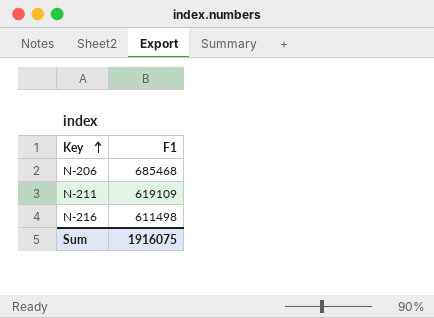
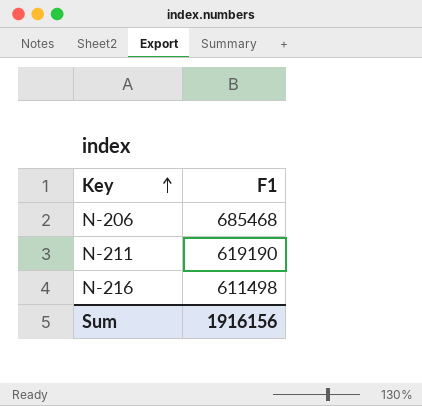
N-211 | F1: 619109 -> 619190
Sum | F1: 1916075 -> 1916156

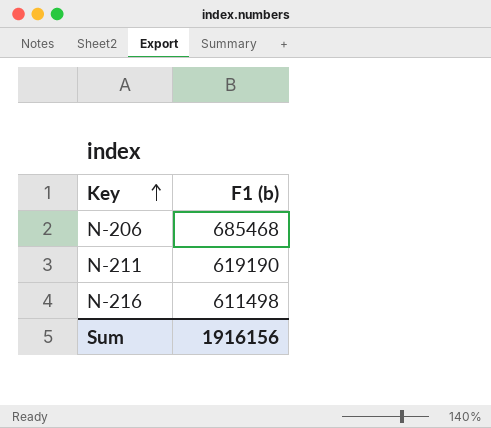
column name: F1 -> F1 (b)

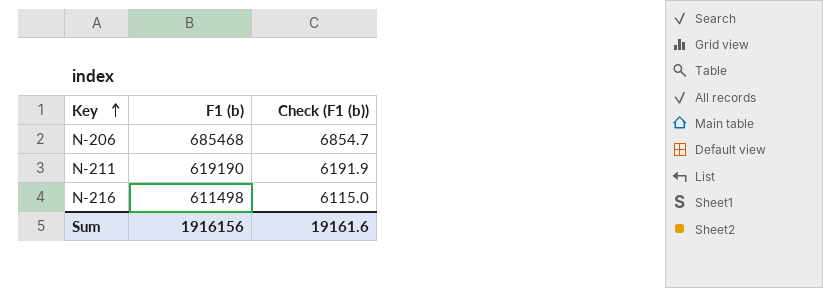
column Check (F1 (b)) | formula: none -> [F1 (b)] * 0.01

